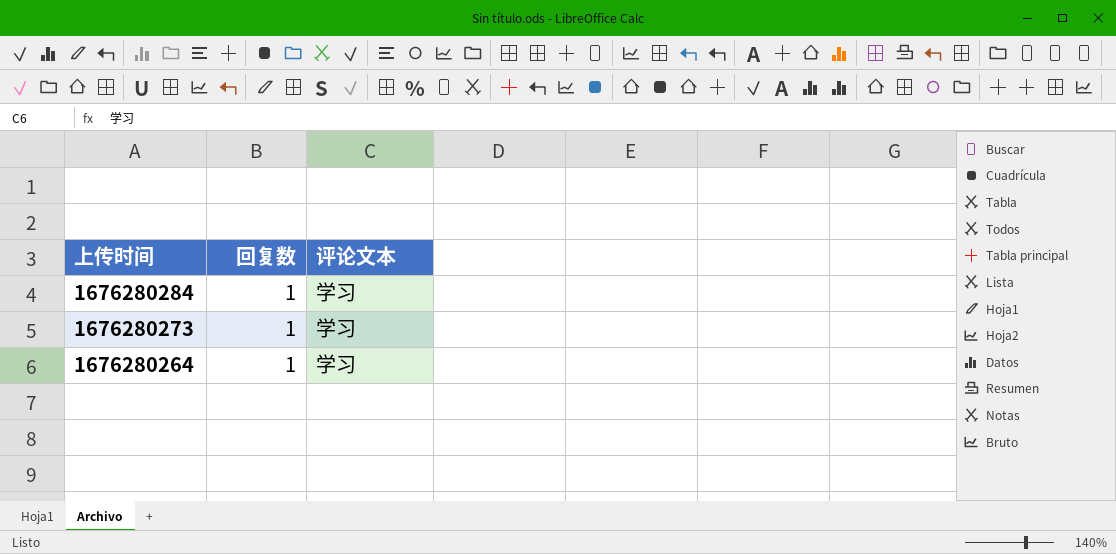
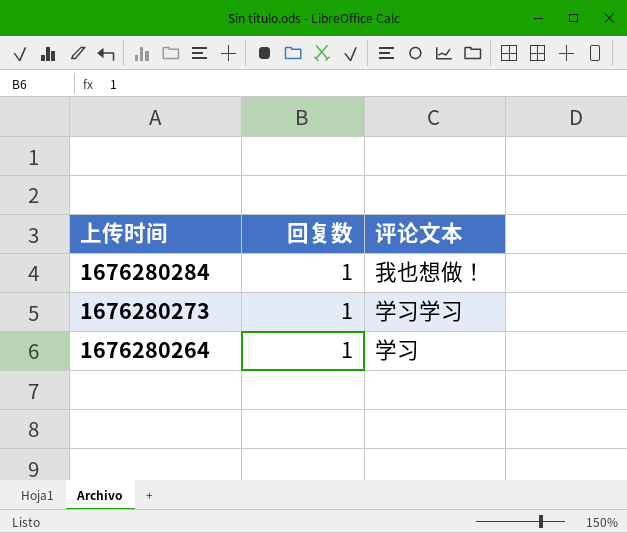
1676280284 | 评论文本: 学习 -> 我也想做！
1676280273 | 评论文本: 学习 -> 学习学习

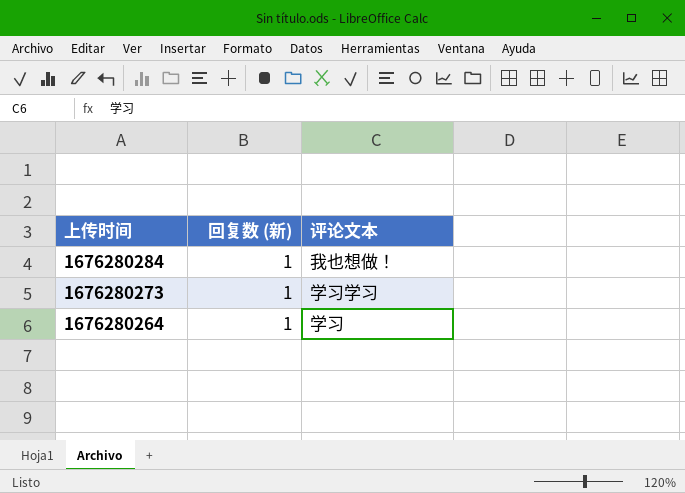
column name: 回复数 -> 回复数 (新)

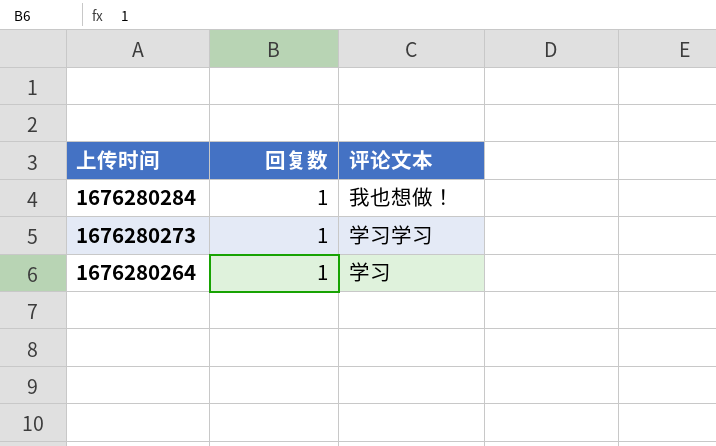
column name: 回复数 (新) -> 回复数

